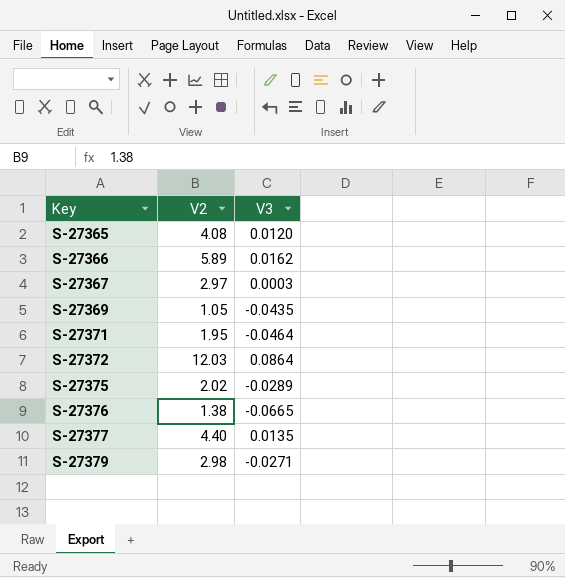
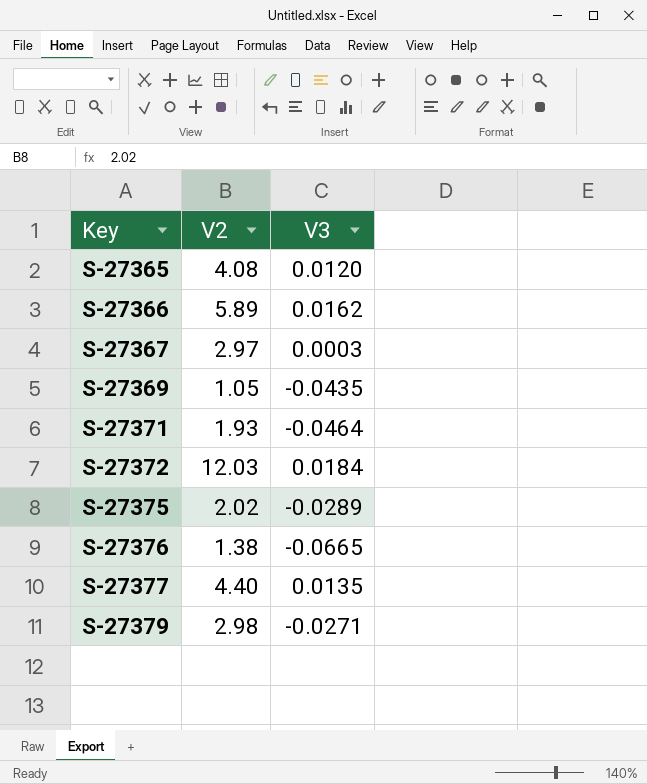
S-27371 | V2: 1.95 -> 1.93
S-27372 | V3: 0.0864 -> 0.0184

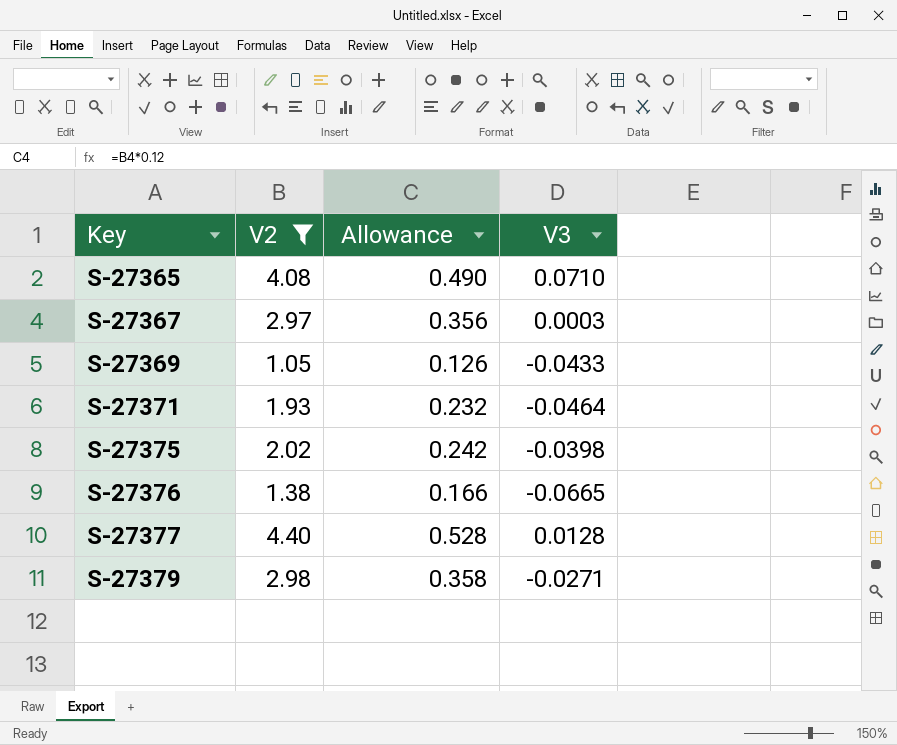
filter: none -> V2 <= 4.40
column Allowance | formula: none -> [V2] * 0.12
S-27365 | V3: 0.0120 -> 0.0710
S-27369 | V3: -0.0435 -> -0.0433
S-27375 | V3: -0.0289 -> -0.0398
S-27377 | V3: 0.0135 -> 0.0128

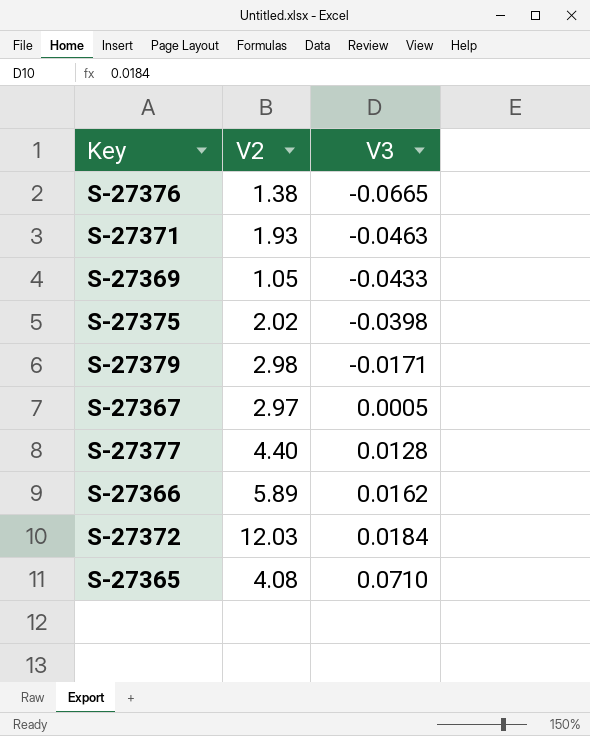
filter: V2 <= 4.40 -> none
row order: Key ascending -> V3 ascending
column Allowance | formula: [V2] * 0.12 -> none
S-27371 | V3: -0.0464 -> -0.0463
S-27379 | V3: -0.0271 -> -0.0171
S-27367 | V3: 0.0003 -> 0.0005

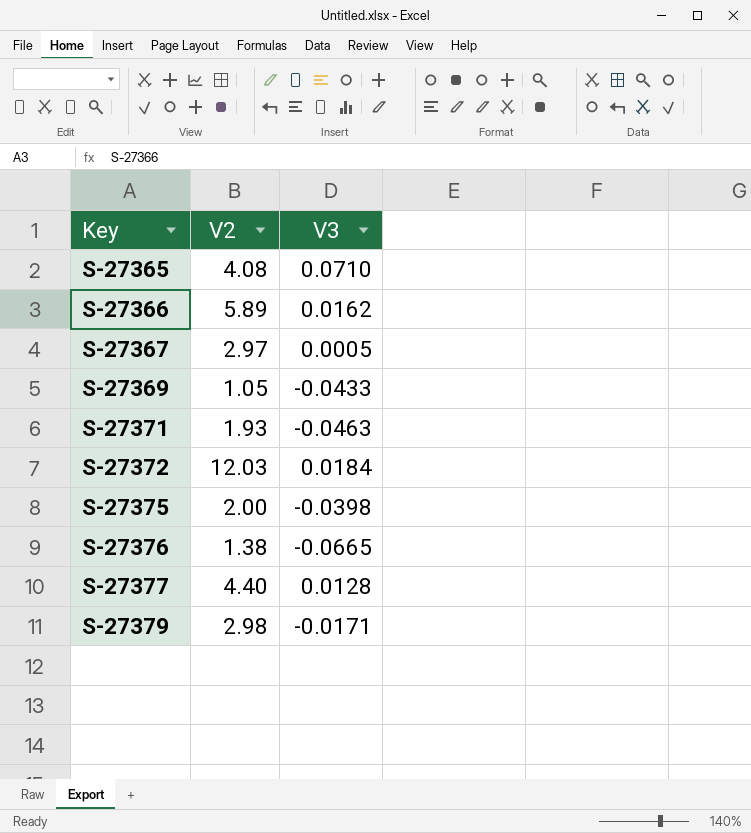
row order: V3 ascending -> Key ascending
S-27375 | V2: 2.02 -> 2.00

